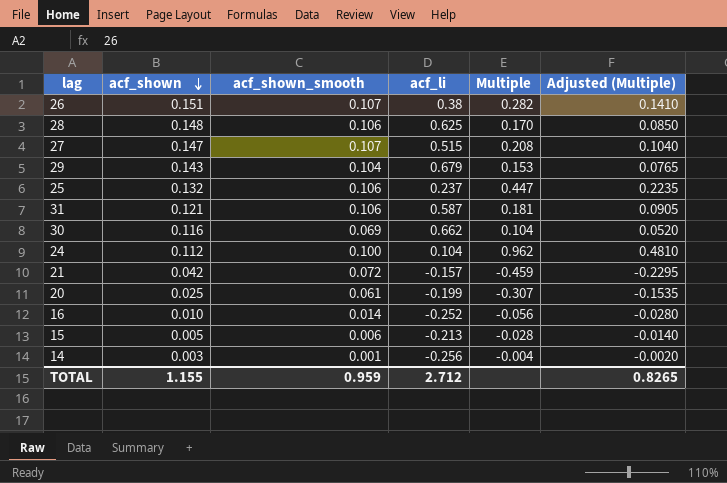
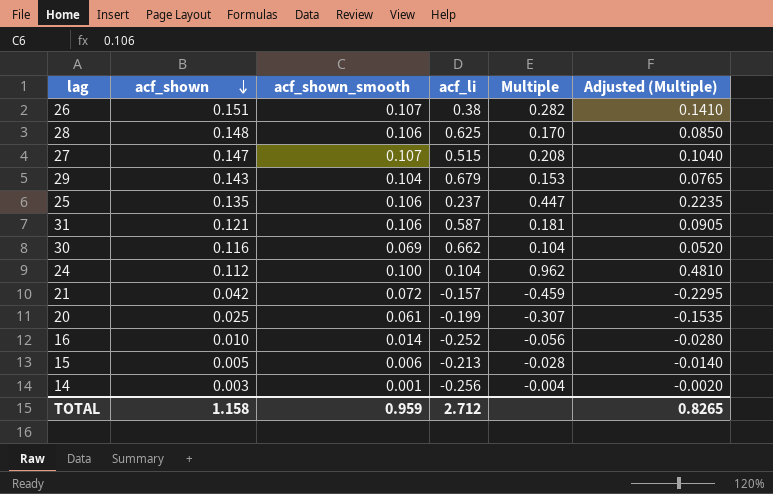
25 | acf_shown: 0.132 -> 0.135
TOTAL | acf_shown: 1.155 -> 1.158

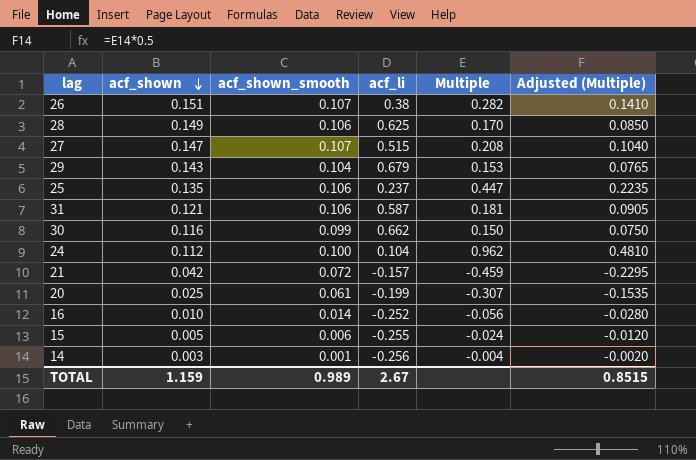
28 | acf_shown: 0.148 -> 0.149
30 | acf_shown_smooth: 0.069 -> 0.099
30 | Multiple: 0.104 -> 0.150
30 | Adjusted (Multiple): 0.0520 -> 0.0750
15 | acf_li: -0.213 -> -0.255
15 | Multiple: -0.028 -> -0.024
15 | Adjusted (Multiple): -0.0140 -> -0.0120
TOTAL | acf_shown: 1.158 -> 1.159
TOTAL | acf_shown_smooth: 0.959 -> 0.989
TOTAL | acf_li: 2.712 -> 2.67
TOTAL | Adjusted (Multiple): 0.8265 -> 0.8515

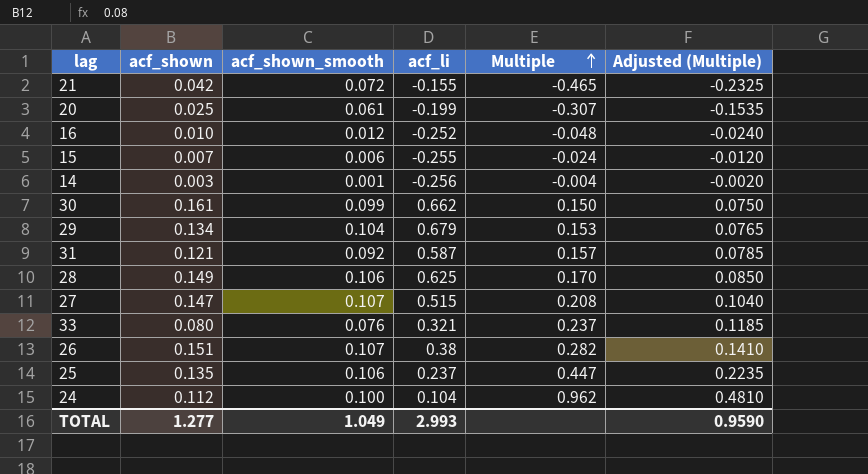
row order: acf_shown descending -> Multiple ascending
21 | acf_li: -0.157 -> -0.155
21 | Multiple: -0.459 -> -0.465
21 | Adjusted (Multiple): -0.2295 -> -0.2325
16 | acf_shown_smooth: 0.014 -> 0.012
16 | Multiple: -0.056 -> -0.048
16 | Adjusted (Multiple): -0.0280 -> -0.0240
15 | acf_shown: 0.005 -> 0.007
30 | acf_shown: 0.116 -> 0.161
29 | acf_shown: 0.143 -> 0.134
31 | acf_shown_smooth: 0.106 -> 0.092
31 | Multiple: 0.181 -> 0.157
31 | Adjusted (Multiple): 0.0905 -> 0.0785
row 33: none -> 0.080 | 0.076 | 0.321 | 0.237 | 0.1185
TOTAL | acf_shown: 1.159 -> 1.277
TOTAL | acf_shown_smooth: 0.989 -> 1.049
TOTAL | acf_li: 2.67 -> 2.993
TOTAL | Adjusted (Multiple): 0.8515 -> 0.9590

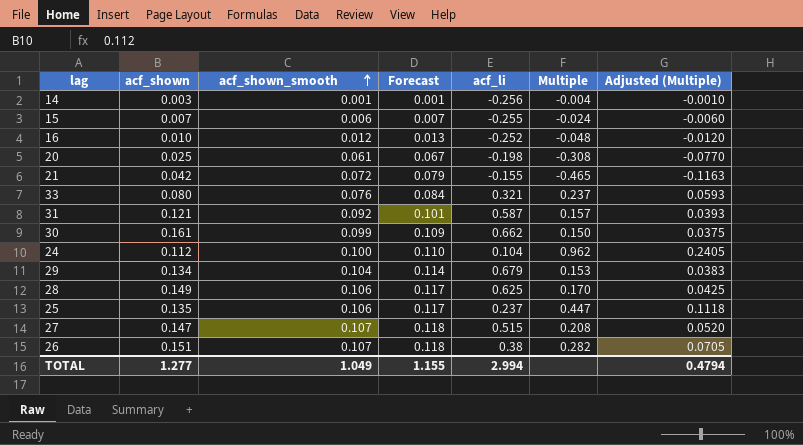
row order: Multiple ascending -> acf_shown_smooth ascending
column Forecast | formula: none -> [acf_shown_smooth] * 1.1
column Adjusted (Multiple) | formula: [Multiple] * 0.5 -> [Multiple] * 0.25
20 | acf_li: -0.199 -> -0.198
20 | Multiple: -0.307 -> -0.308
TOTAL | acf_li: 2.993 -> 2.994
TOTAL | Adjusted (Multiple): 0.9590 -> 0.4794

